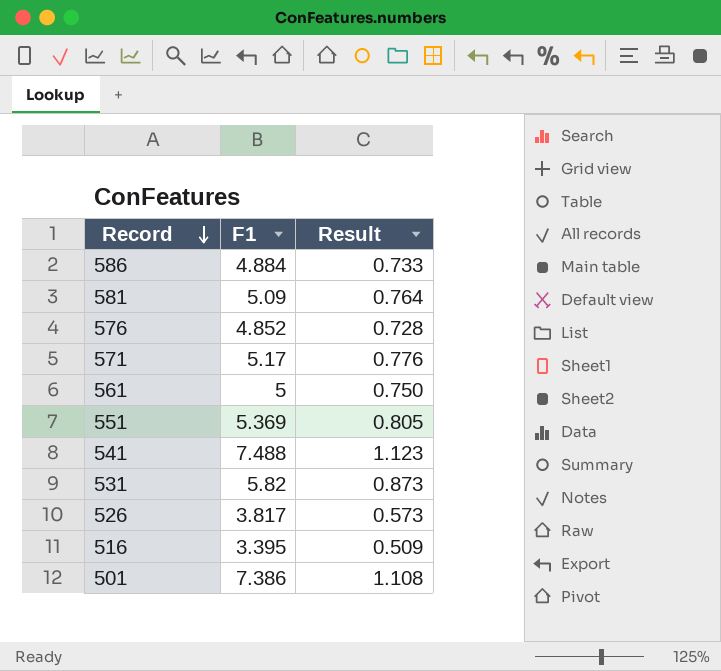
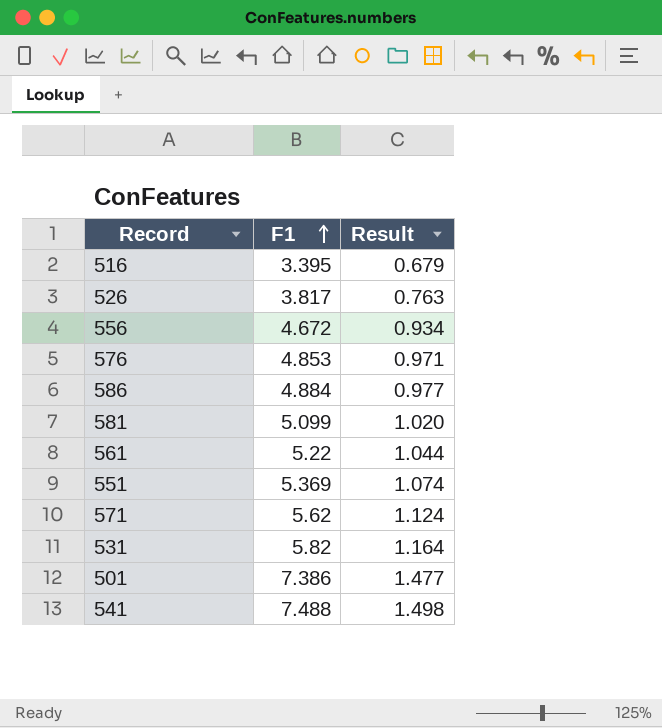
row order: Record descending -> F1 ascending
column Result | formula: [F1] * 0.15 -> [F1] * 0.2
row 556: none -> 4.672 | 0.934
576 | F1: 4.852 -> 4.853
581 | F1: 5.09 -> 5.099
561 | F1: 5 -> 5.22
571 | F1: 5.17 -> 5.62

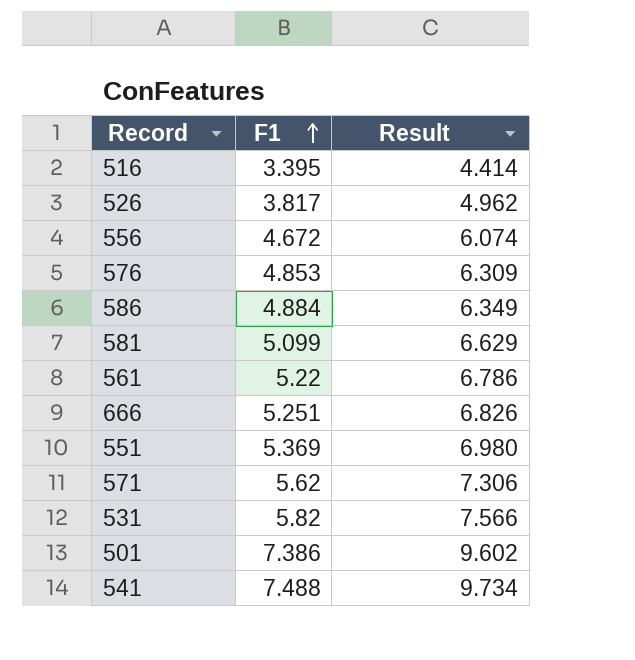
column Result | formula: [F1] * 0.2 -> [F1] * 1.3
row 666: none -> 5.251 | 6.826

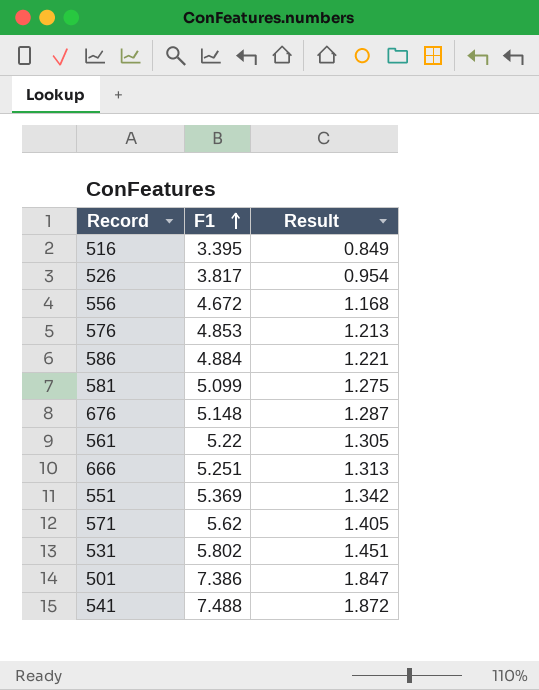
column Result | formula: [F1] * 1.3 -> [F1] * 0.25
row 676: none -> 5.148 | 1.287
531 | F1: 5.82 -> 5.802

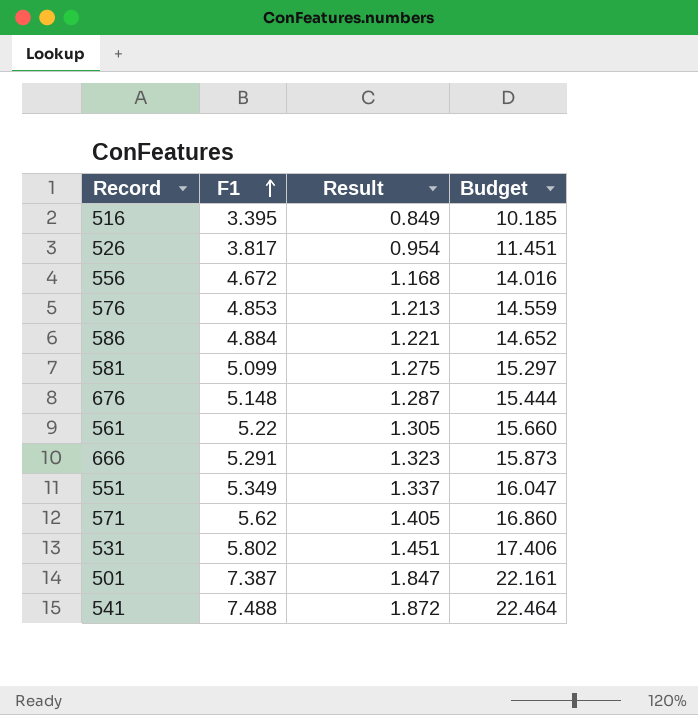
column Budget | formula: none -> [F1] * 3
666 | F1: 5.251 -> 5.291
666 | Result: 1.313 -> 1.323
551 | F1: 5.369 -> 5.349
551 | Result: 1.342 -> 1.337
501 | F1: 7.386 -> 7.387

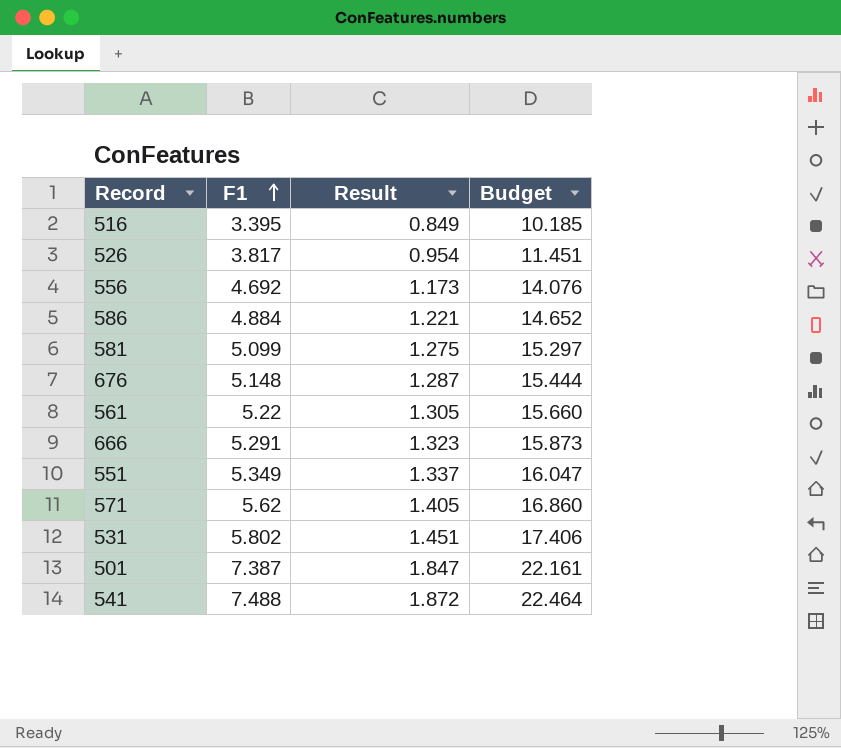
row 576: 4.853 | 1.213 | 14.559 -> none
556 | F1: 4.672 -> 4.692
556 | Result: 1.168 -> 1.173
556 | Budget: 14.016 -> 14.076

